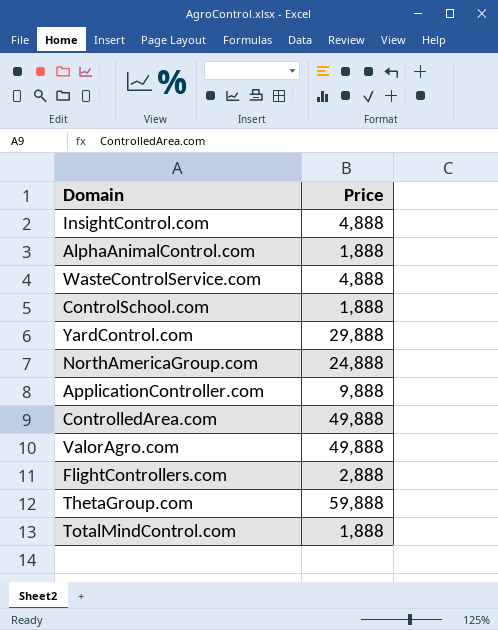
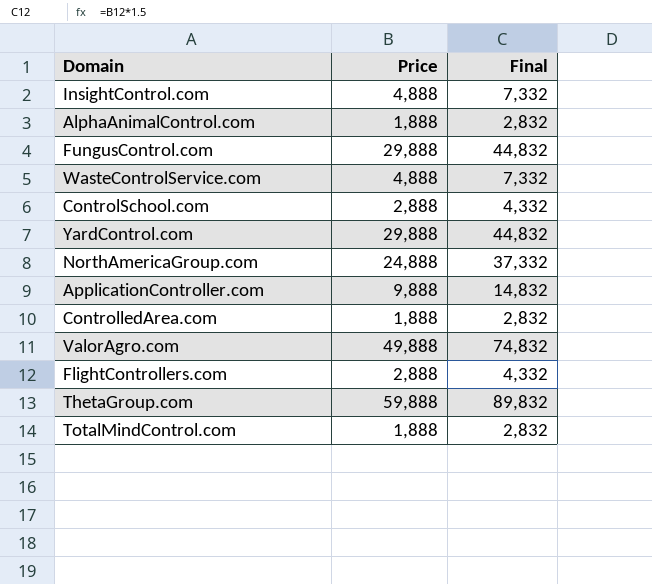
column Final | formula: none -> [Price] * 1.5
row FungusControl.com: none -> 29,888 | 44,832
ControlSchool.com | Price: 1,888 -> 2,888
ControlledArea.com | Price: 49,888 -> 1,888

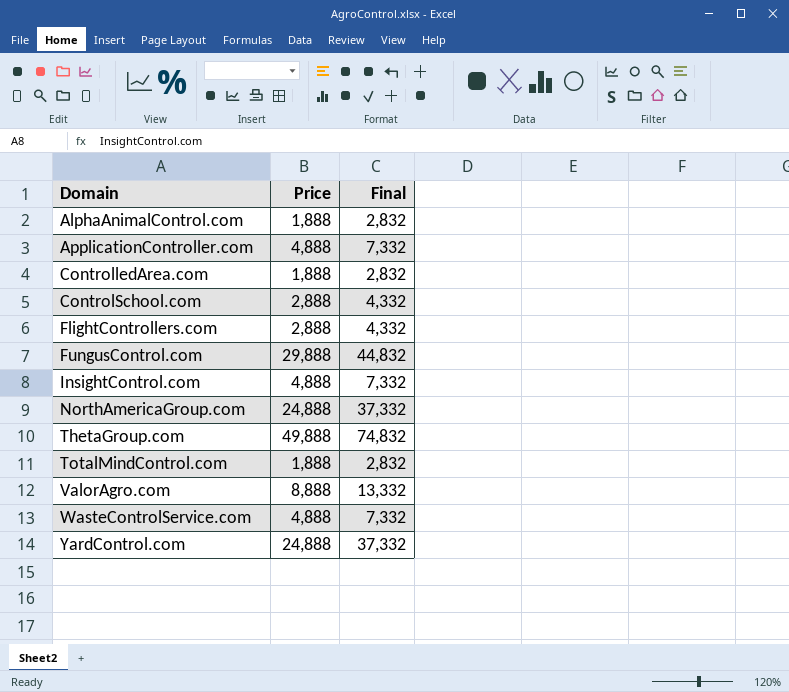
row order: none -> Domain ascending
ApplicationController.com | Price: 9,888 -> 4,888
ApplicationController.com | Final: 14,832 -> 7,332
ThetaGroup.com | Price: 59,888 -> 49,888
ThetaGroup.com | Final: 89,832 -> 74,832
ValorAgro.com | Price: 49,888 -> 8,888
ValorAgro.com | Final: 74,832 -> 13,332
YardControl.com | Price: 29,888 -> 24,888
YardControl.com | Final: 44,832 -> 37,332

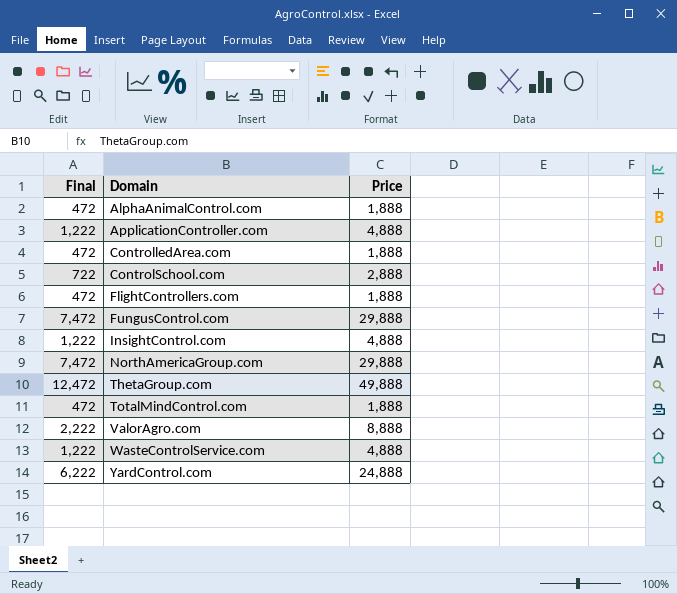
column Final | formula: [Price] * 1.5 -> [Price] * 0.25
column Final | position: 3 -> 1
FlightControllers.com | Price: 2,888 -> 1,888
NorthAmericaGroup.com | Price: 24,888 -> 29,888

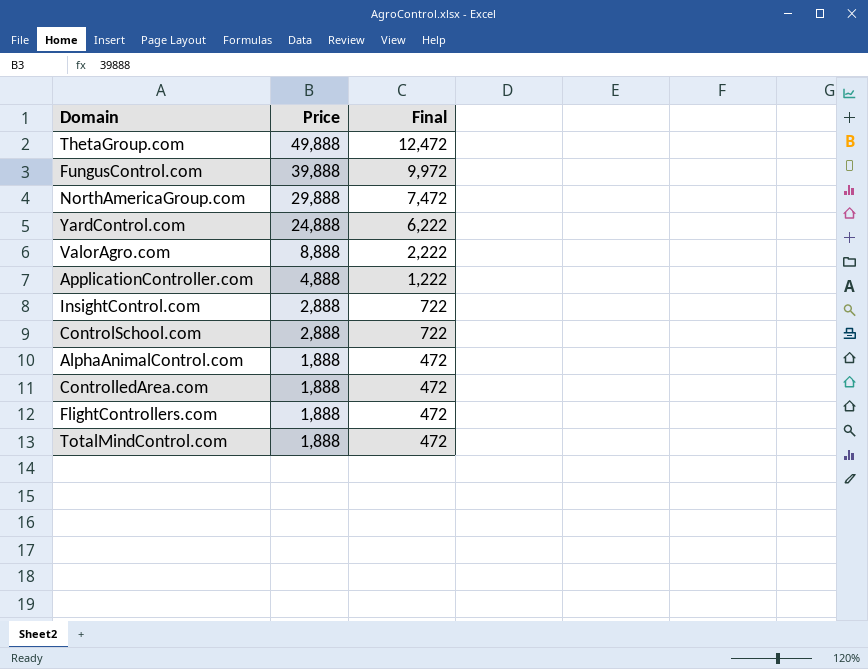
row order: Domain ascending -> Price descending
column Final | position: 1 -> 3
row WasteControlService.com: 1,222 | 4,888 -> none
FungusControl.com | Price: 29,888 -> 39,888
FungusControl.com | Final: 7,472 -> 9,972
InsightControl.com | Price: 4,888 -> 2,888
InsightControl.com | Final: 1,222 -> 722

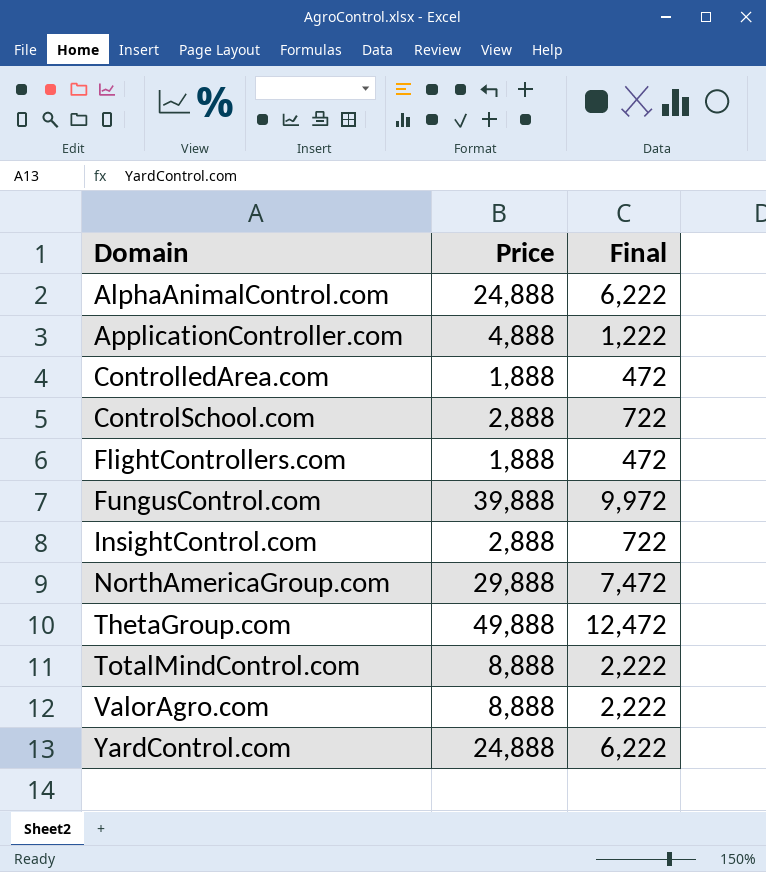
row order: Price descending -> Domain ascending
AlphaAnimalControl.com | Price: 1,888 -> 24,888
AlphaAnimalControl.com | Final: 472 -> 6,222
TotalMindControl.com | Price: 1,888 -> 8,888
TotalMindControl.com | Final: 472 -> 2,222

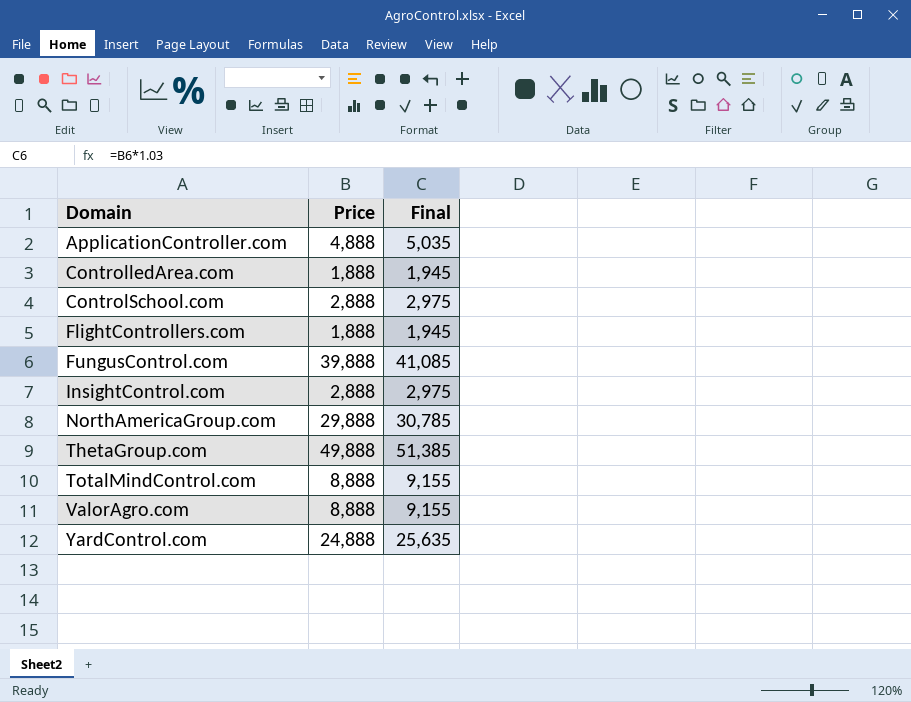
column Final | formula: [Price] * 0.25 -> [Price] * 1.03
row AlphaAnimalControl.com: 24,888 | 6,222 -> none

